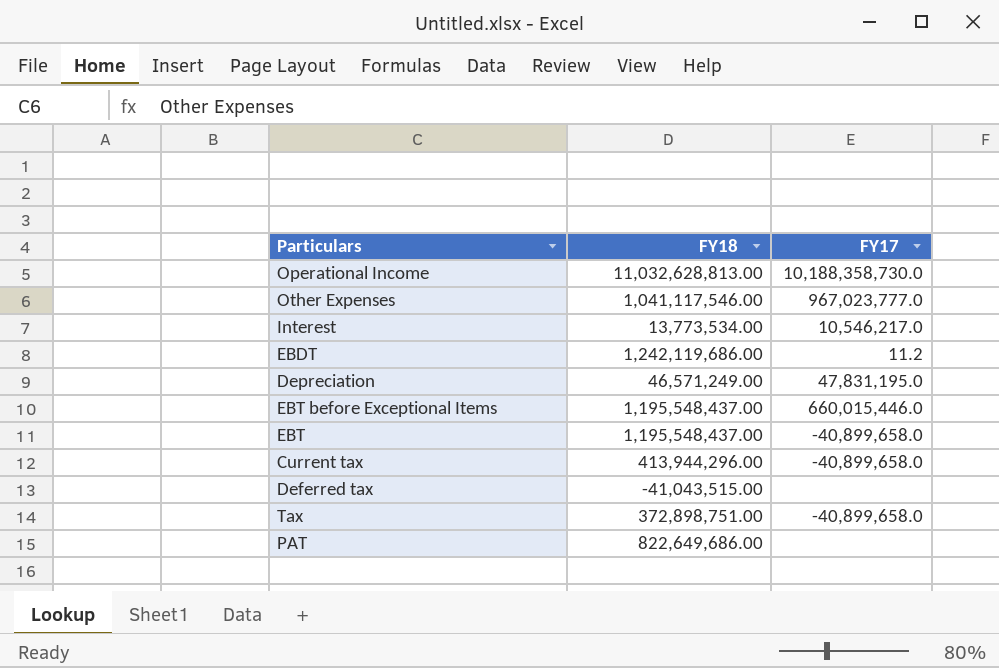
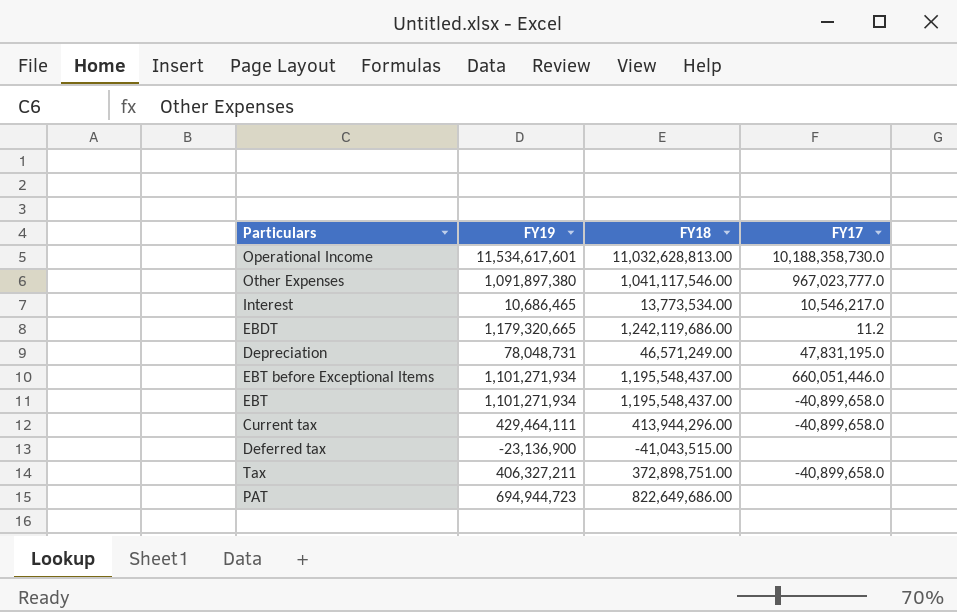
column FY19 | position: none -> 2
EBT before Exceptional Items | FY17: 660,015,446.0 -> 660,051,446.0

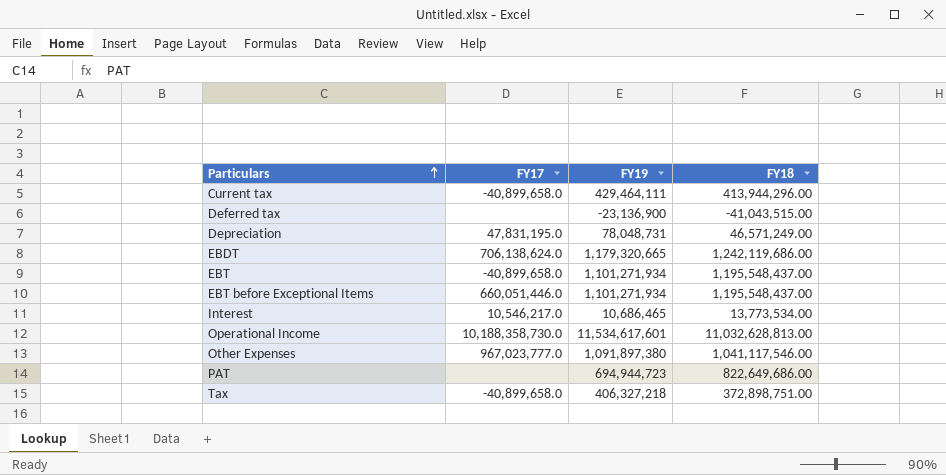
row order: none -> Particulars ascending
column FY17 | position: 4 -> 2
EBDT | FY17: 11.2 -> 706,138,624.0
Tax | FY19: 406,327,211 -> 406,327,218

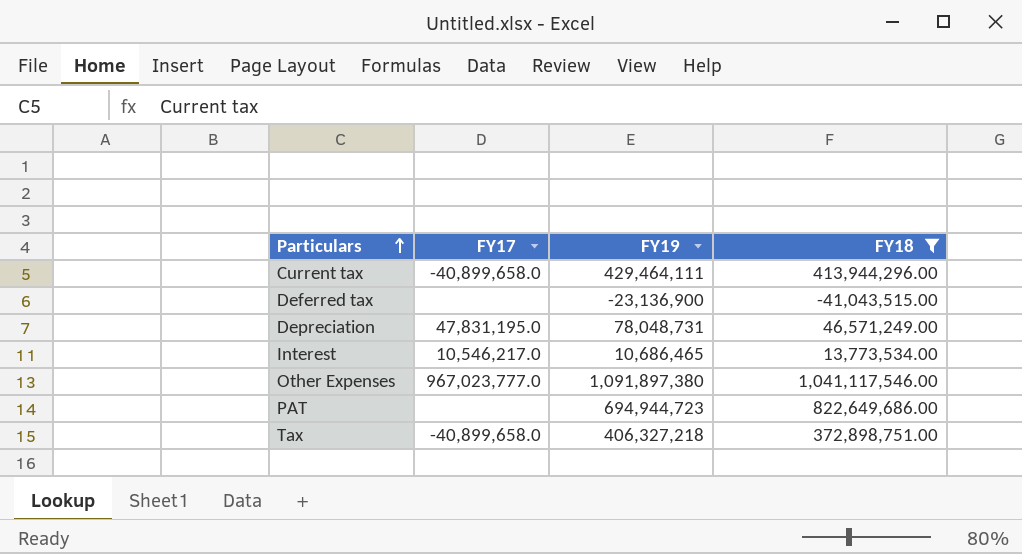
filter: none -> FY18 <= 1,041,117,546.00

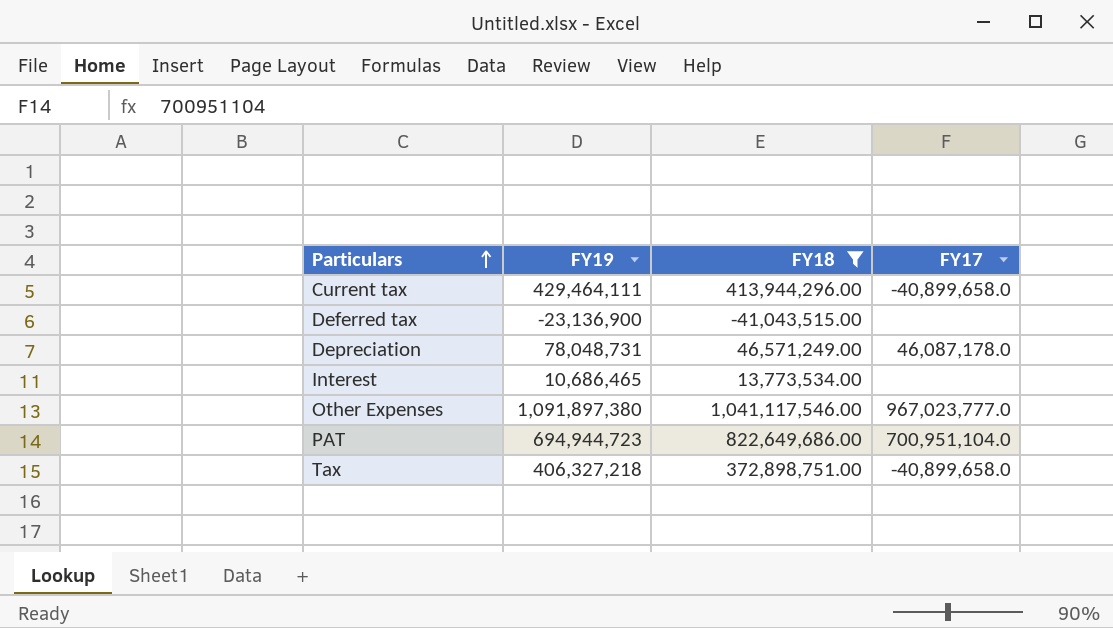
column FY17 | position: 2 -> 4
Depreciation | FY17: 47,831,195.0 -> 46,087,178.0
Interest | FY17: 10,546,217.0 -> none
PAT | FY17: none -> 700,951,104.0

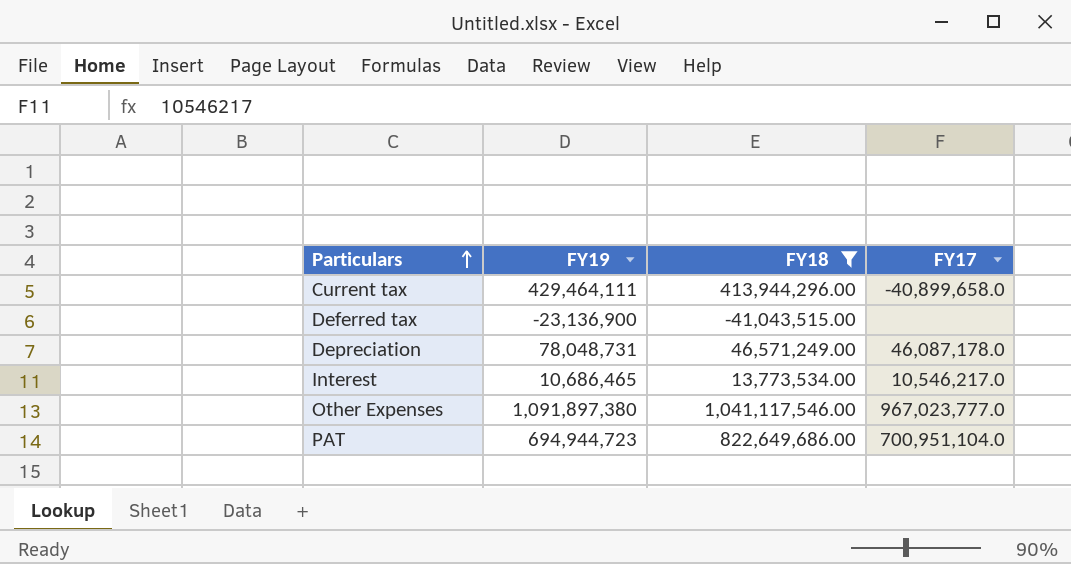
row Tax: 406,327,218 | 372,898,751.00 | -40,899,658.0 -> none
Interest | FY17: none -> 10,546,217.0

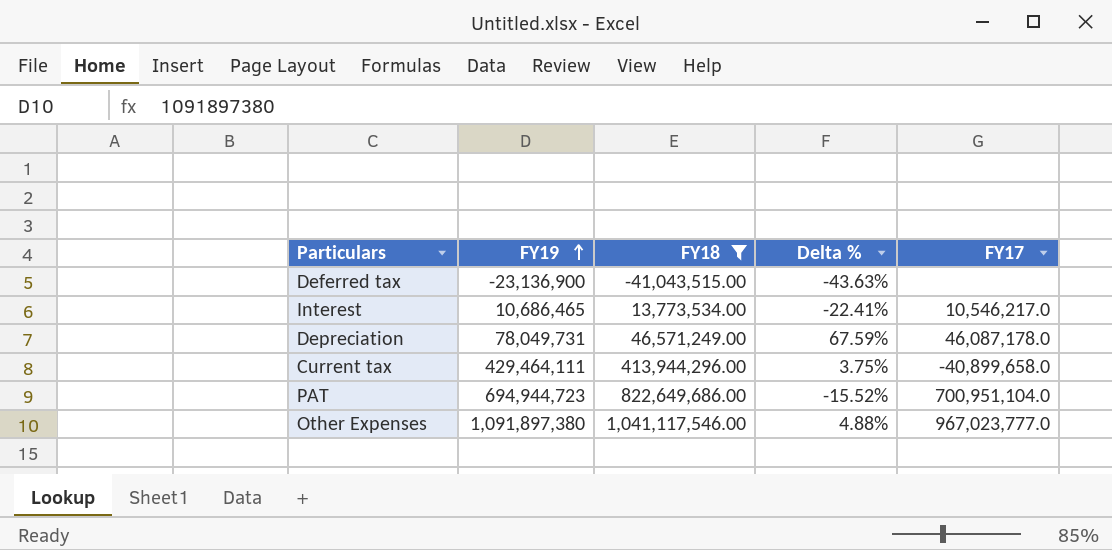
row order: Particulars ascending -> FY19 ascending
column Delta % | formula: none -> ([FY19] - [FY18]) / [FY18]
Depreciation | FY19: 78,048,731 -> 78,049,731

